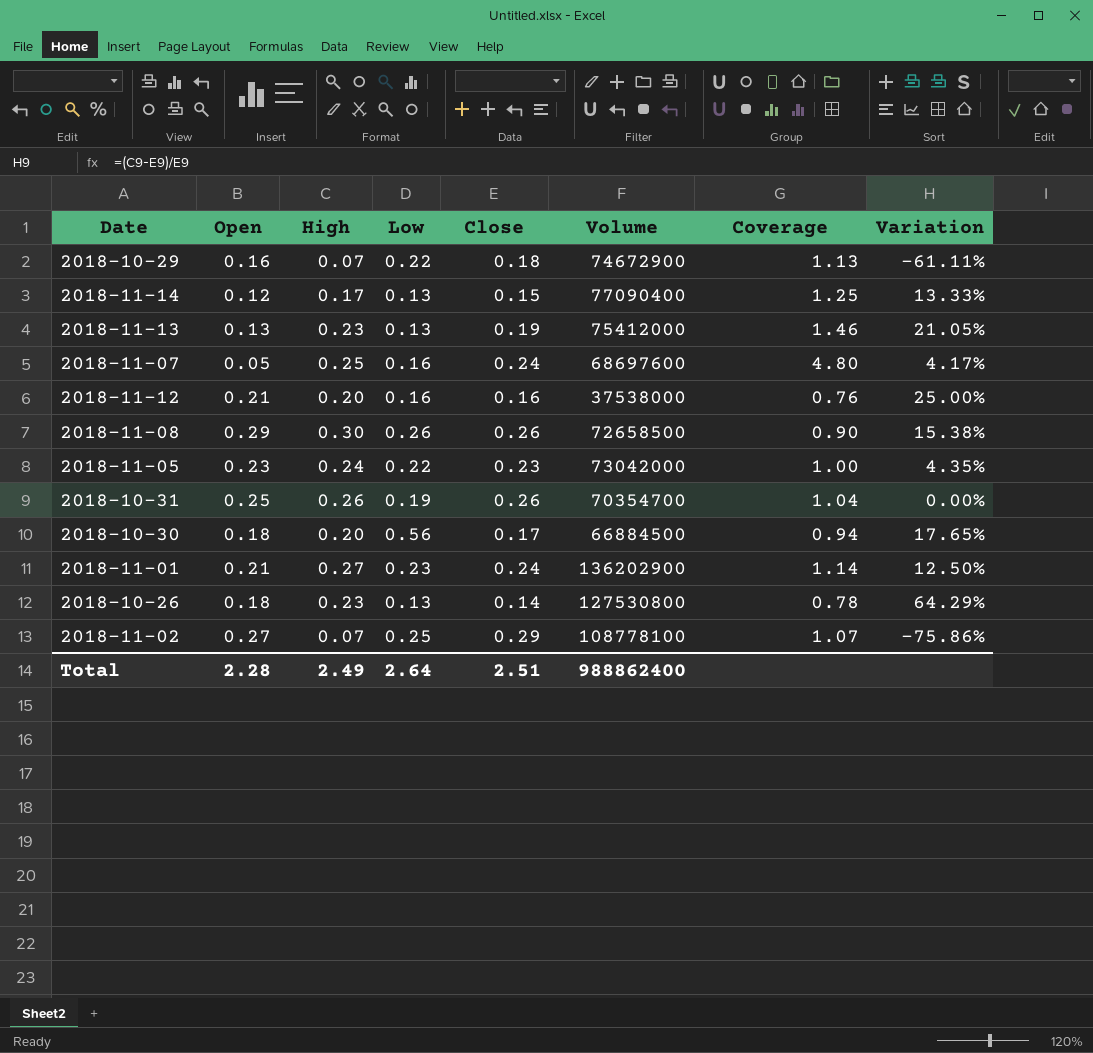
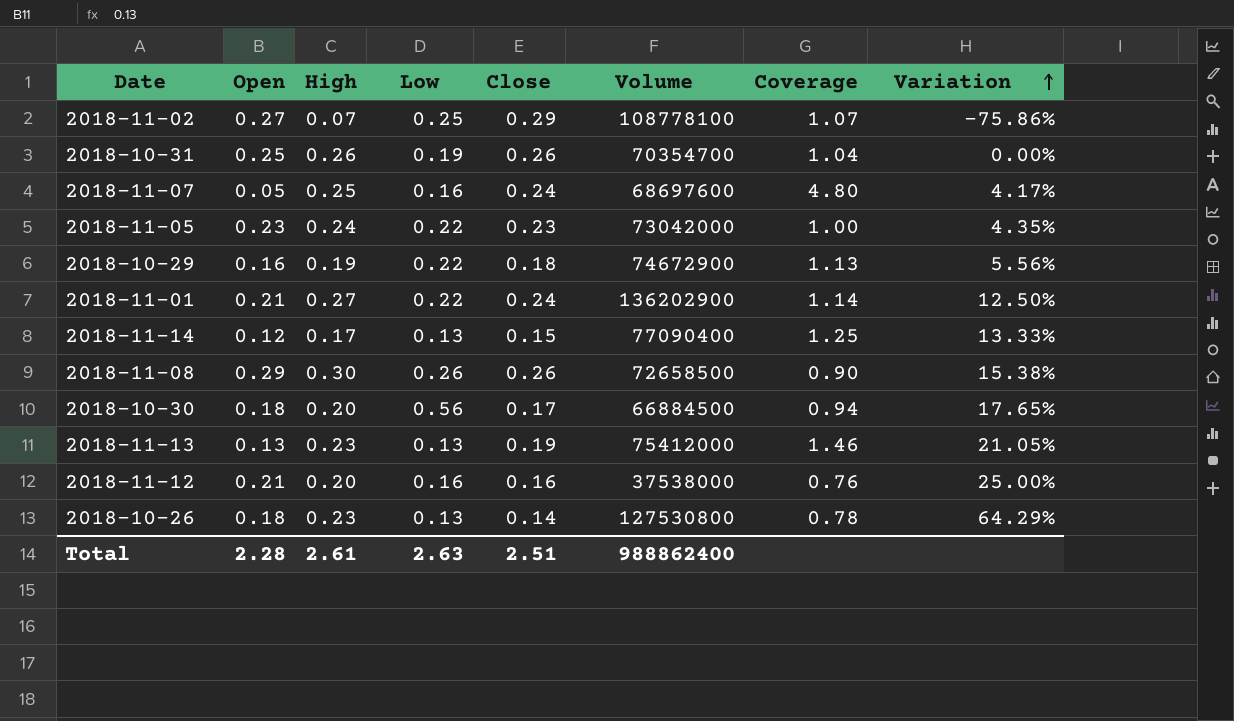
row order: none -> Variation ascending
2018-10-29 | High: 0.07 -> 0.19
2018-10-29 | Variation: -61.11% -> 5.56%
2018-11-01 | Low: 0.23 -> 0.22
Total | High: 2.49 -> 2.61
Total | Low: 2.64 -> 2.63

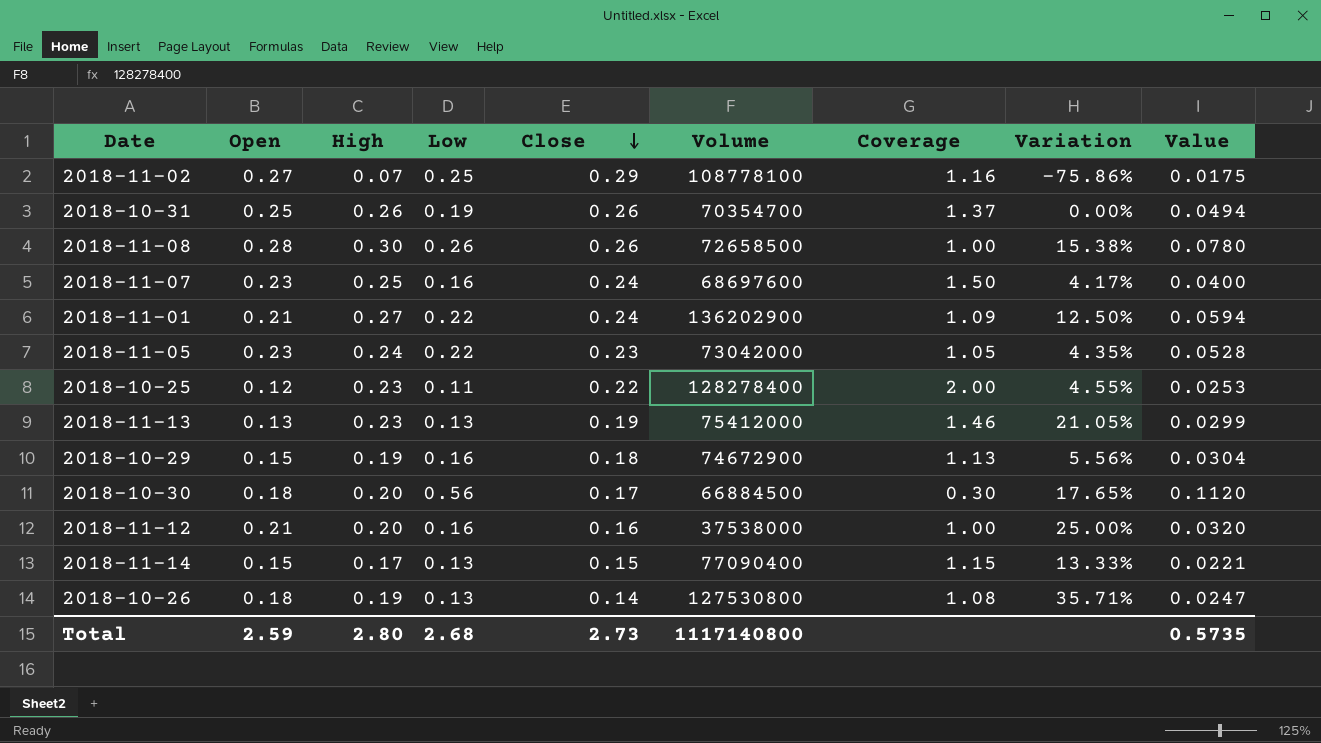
row order: Variation ascending -> Close descending
column Coverage | formula: [Close] / [Open] -> [Close] / [Low]
column Value | formula: none -> [High] * [Low]
2018-11-08 | Open: 0.29 -> 0.28
2018-11-07 | Open: 0.05 -> 0.23
row 2018-10-25: none -> 0.12 | 0.23 | 0.11 | 0.22 | 128278400 | 2.00 | 4.55% | 0.0253
2018-10-29 | Open: 0.16 -> 0.15
2018-10-29 | Low: 0.22 -> 0.16
2018-11-14 | Open: 0.12 -> 0.15
2018-10-26 | High: 0.23 -> 0.19
2018-10-26 | Variation: 64.29% -> 35.71%
Total | Open: 2.28 -> 2.59
Total | High: 2.61 -> 2.80
Total | Low: 2.63 -> 2.68
Total | Close: 2.51 -> 2.73
Total | Volume: 988862400 -> 1117140800

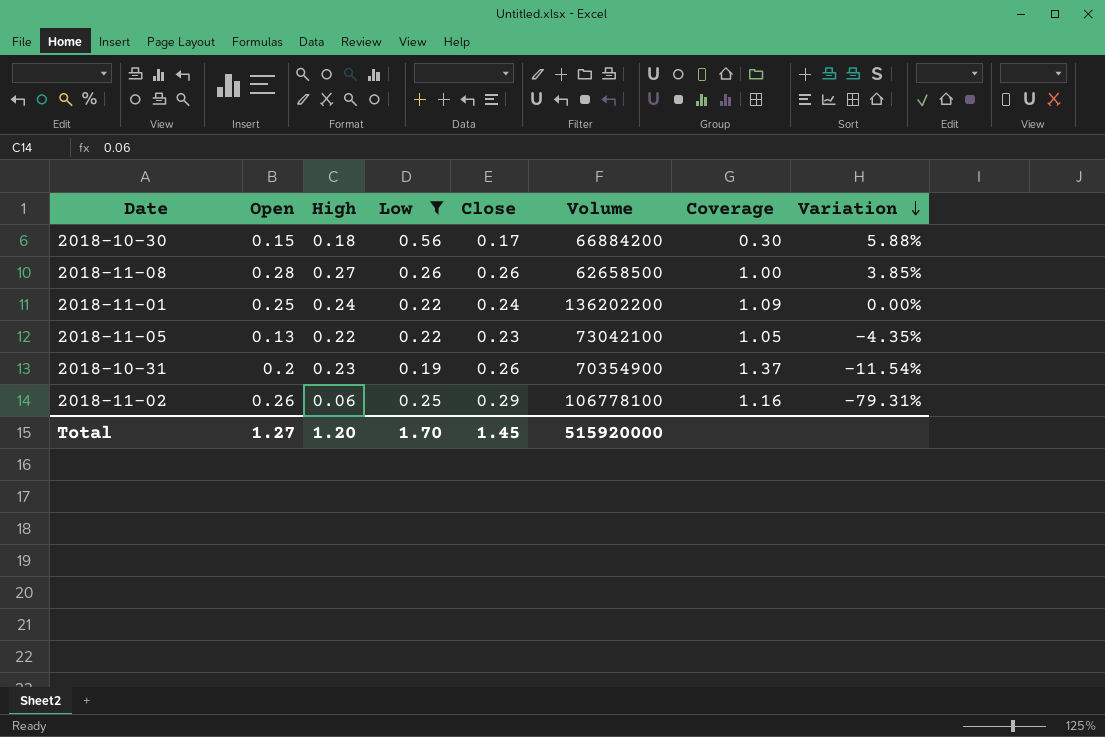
filter: none -> Low >= 0.19
row order: Close descending -> Variation descending
column Value | formula: [High] * [Low] -> none
2018-10-30 | Open: 0.18 -> 0.15
2018-10-30 | High: 0.20 -> 0.18
2018-10-30 | Volume: 66884500 -> 66884200
2018-10-30 | Variation: 17.65% -> 5.88%
2018-11-08 | High: 0.30 -> 0.27
2018-11-08 | Volume: 72658500 -> 62658500
2018-11-08 | Variation: 15.38% -> 3.85%
2018-11-01 | Open: 0.21 -> 0.25
2018-11-01 | High: 0.27 -> 0.24
2018-11-01 | Volume: 136202900 -> 136202200
2018-11-01 | Variation: 12.50% -> 0.00%
2018-11-05 | Open: 0.23 -> 0.13
2018-11-05 | High: 0.24 -> 0.22
2018-11-05 | Volume: 73042000 -> 73042100
2018-11-05 | Variation: 4.35% -> -4.35%
2018-10-31 | Open: 0.25 -> 0.2
2018-10-31 | High: 0.26 -> 0.23
2018-10-31 | Volume: 70354700 -> 70354900
2018-10-31 | Variation: 0.00% -> -11.54%
2018-11-02 | Open: 0.27 -> 0.26
2018-11-02 | High: 0.07 -> 0.06
2018-11-02 | Volume: 108778100 -> 106778100
2018-11-02 | Variation: -75.86% -> -79.31%
Total | Open: 2.59 -> 1.27
Total | High: 2.80 -> 1.20
Total | Low: 2.68 -> 1.70
Total | Close: 2.73 -> 1.45
Total | Volume: 1117140800 -> 515920000

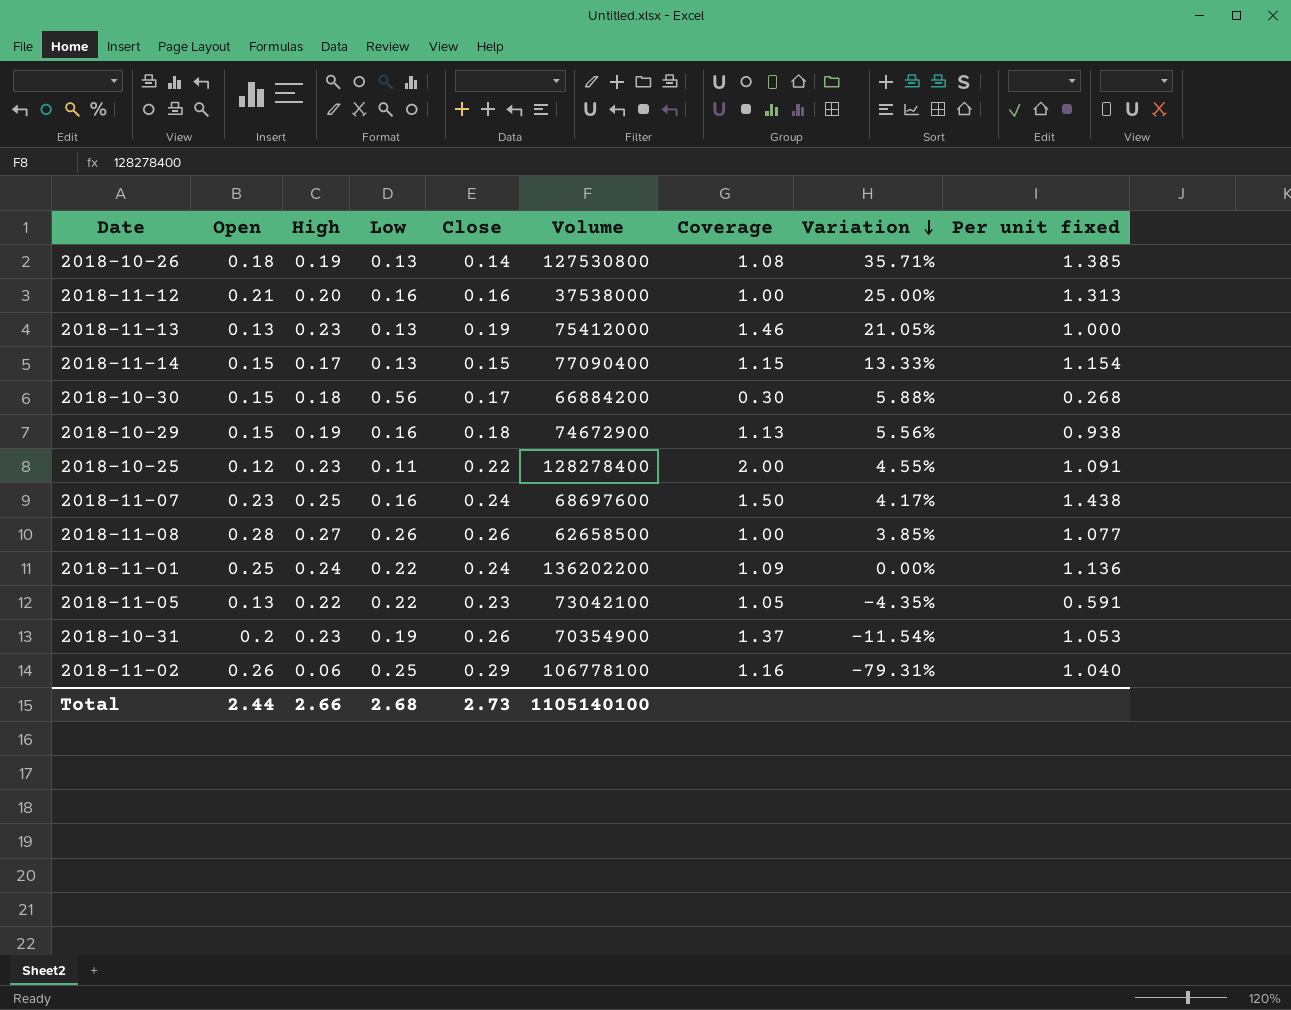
filter: Low >= 0.19 -> none
column Per unit fixed | formula: none -> [Open] / [Low]
Total | Open: 1.27 -> 2.44
Total | High: 1.20 -> 2.66
Total | Low: 1.70 -> 2.68
Total | Close: 1.45 -> 2.73
Total | Volume: 515920000 -> 1105140100

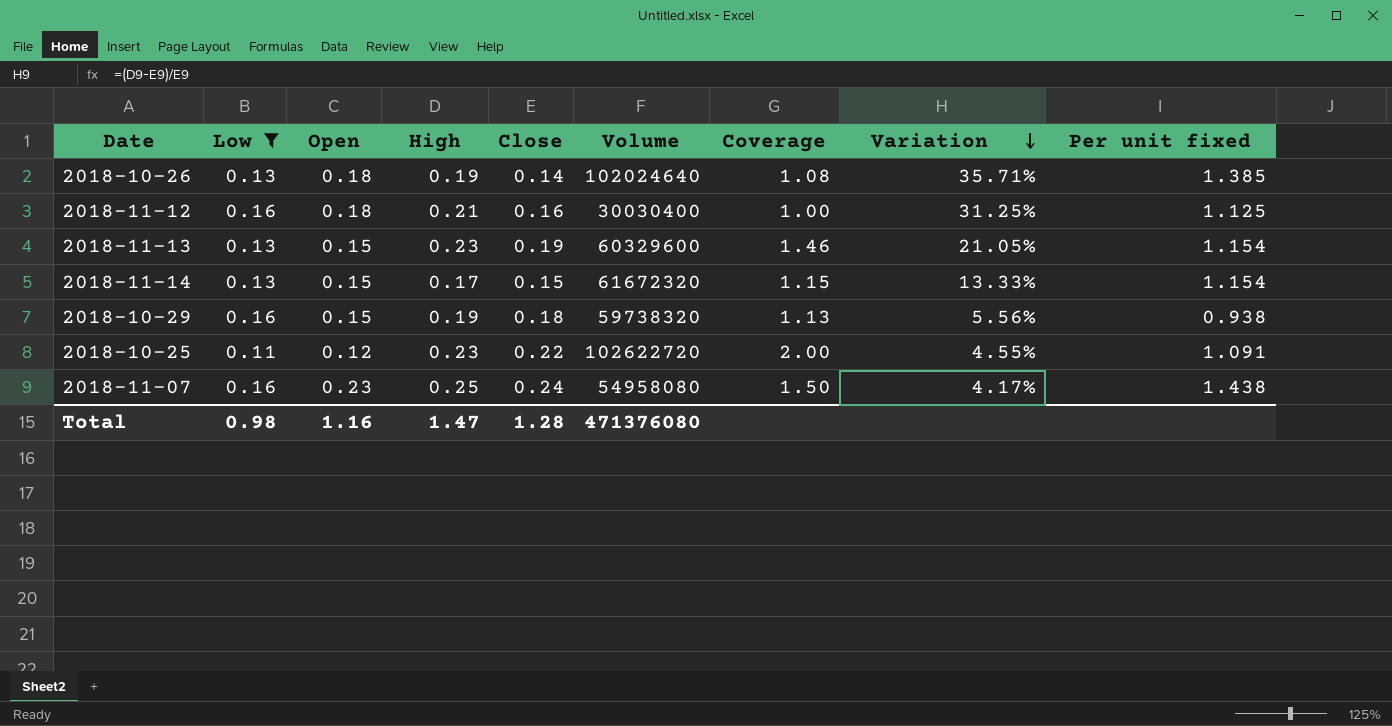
filter: none -> Low <= 0.16
column Low | position: 4 -> 2
2018-10-26 | Volume: 127530800 -> 102024640
2018-11-12 | Open: 0.21 -> 0.18
2018-11-12 | High: 0.20 -> 0.21
2018-11-12 | Volume: 37538000 -> 30030400
2018-11-12 | Variation: 25.00% -> 31.25%
2018-11-12 | Per unit fixed: 1.313 -> 1.125
2018-11-13 | Open: 0.13 -> 0.15
2018-11-13 | Volume: 75412000 -> 60329600
2018-11-13 | Per unit fixed: 1.000 -> 1.154
2018-11-14 | Volume: 77090400 -> 61672320
2018-10-29 | Volume: 74672900 -> 59738320
2018-10-25 | Volume: 128278400 -> 102622720
2018-11-07 | Volume: 68697600 -> 54958080
Total | Low: 2.68 -> 0.98
Total | Open: 2.44 -> 1.16
Total | High: 2.66 -> 1.47
Total | Close: 2.73 -> 1.28
Total | Volume: 1105140100 -> 471376080

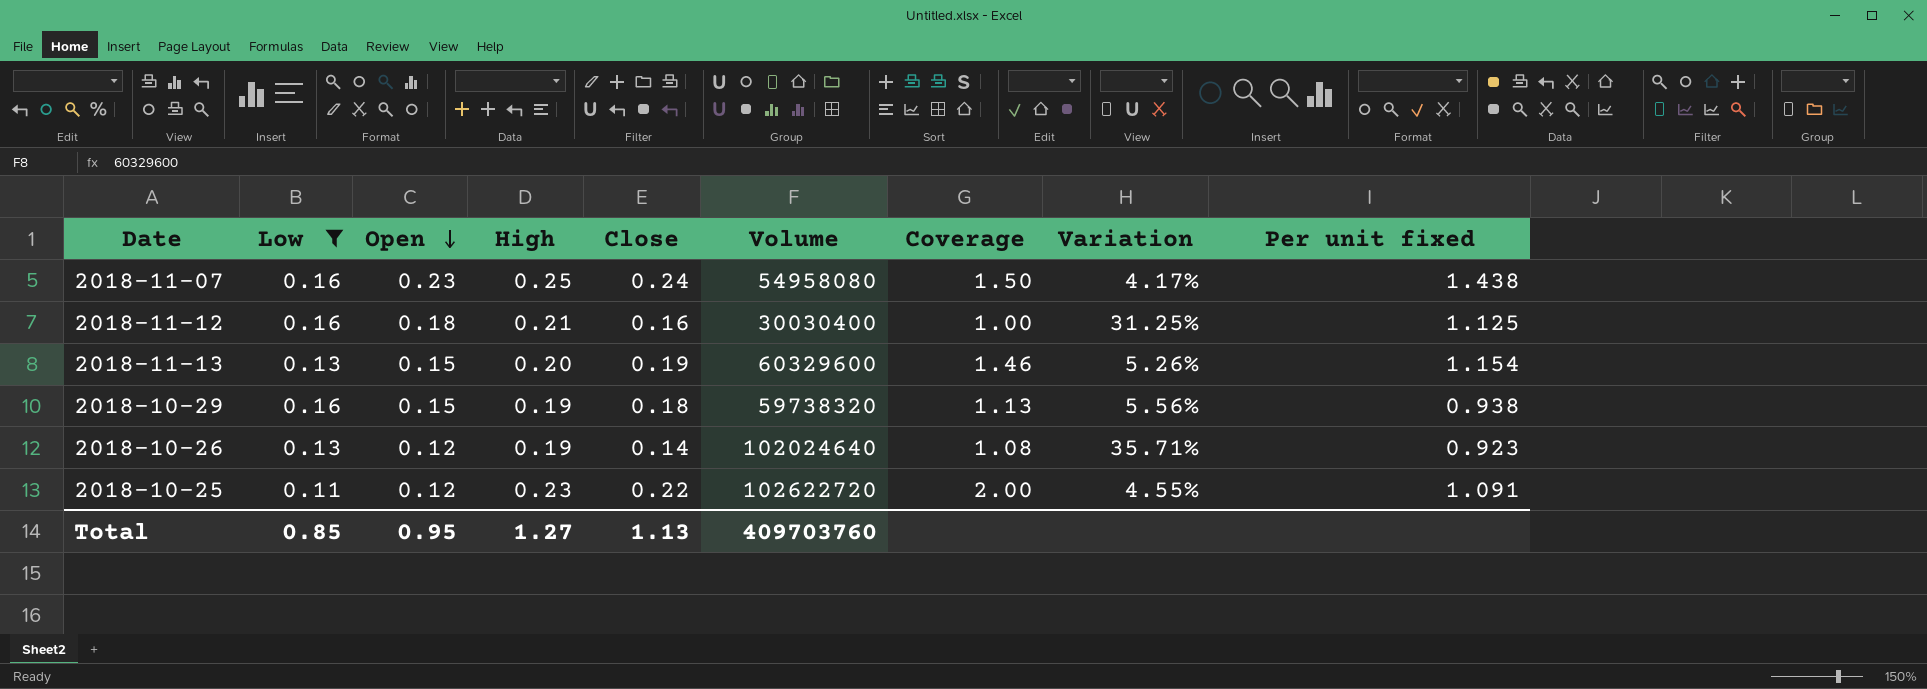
row order: Variation descending -> Open descending
row 2018-11-14: 0.13 | 0.15 | 0.17 | 0.15 | 61672320 | 1.15 | 13.33% | 1.154 -> none
2018-11-13 | High: 0.23 -> 0.20
2018-11-13 | Variation: 21.05% -> 5.26%
2018-10-26 | Open: 0.18 -> 0.12
2018-10-26 | Per unit fixed: 1.385 -> 0.923
Total | Low: 0.98 -> 0.85
Total | Open: 1.16 -> 0.95
Total | High: 1.47 -> 1.27
Total | Close: 1.28 -> 1.13
Total | Volume: 471376080 -> 409703760

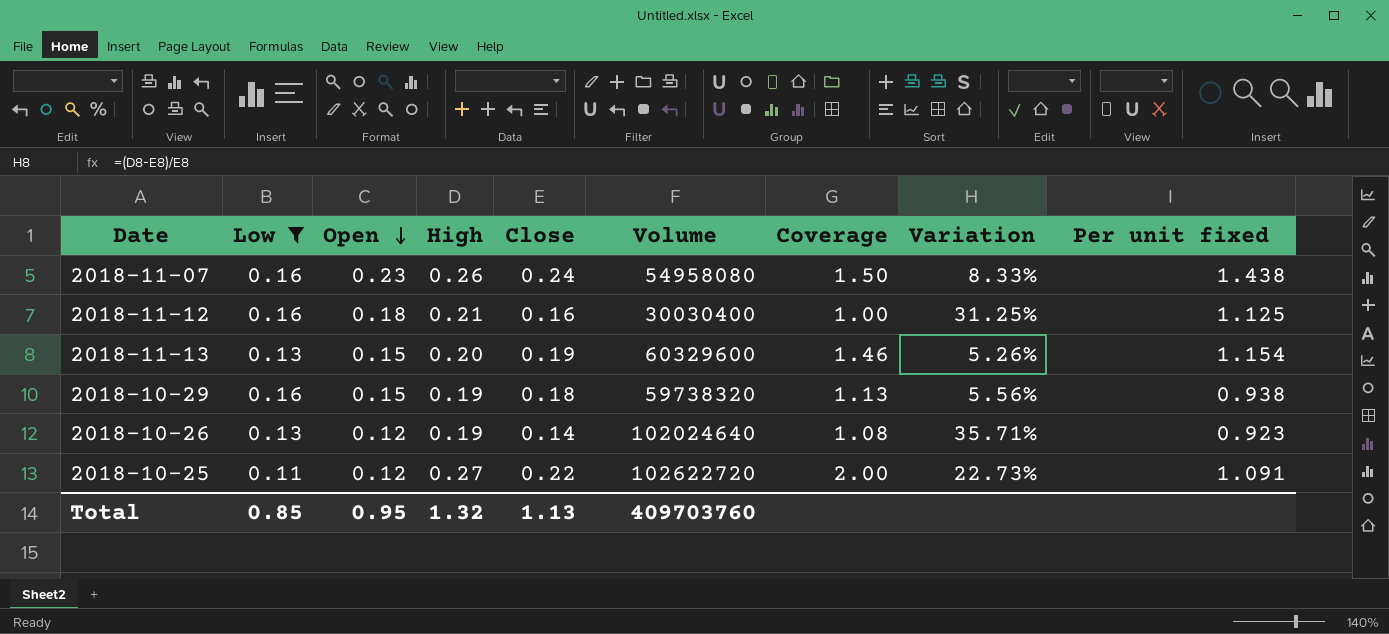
2018-11-07 | High: 0.25 -> 0.26
2018-11-07 | Variation: 4.17% -> 8.33%
2018-10-25 | High: 0.23 -> 0.27
2018-10-25 | Variation: 4.55% -> 22.73%
Total | High: 1.27 -> 1.32

